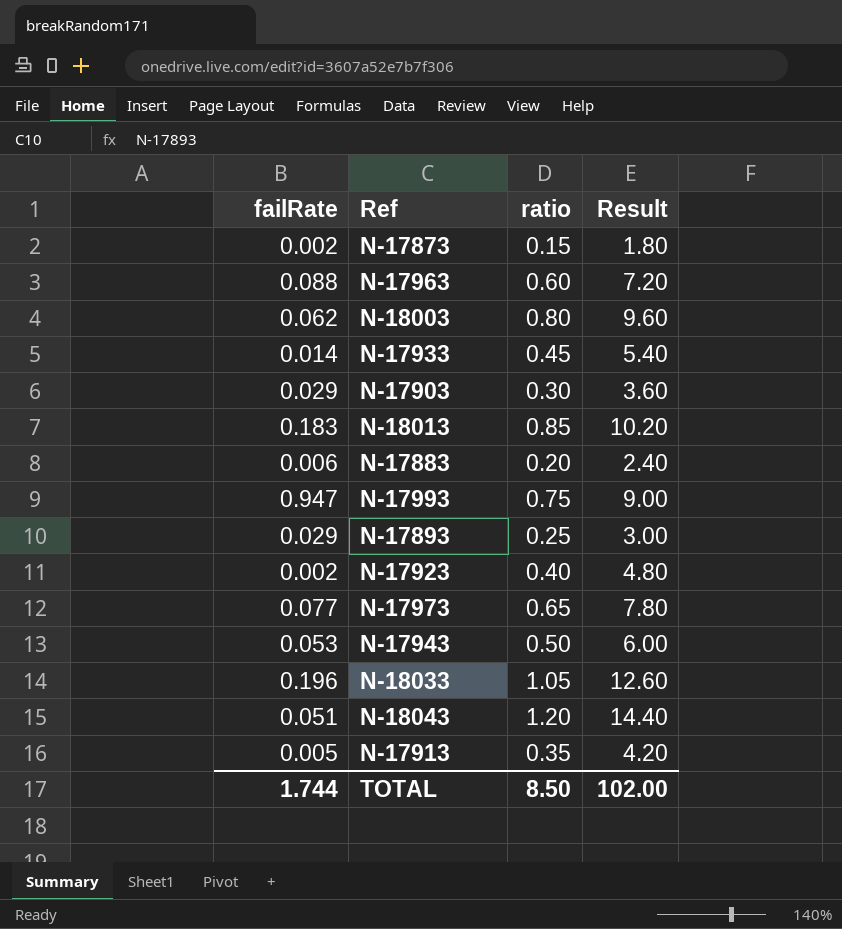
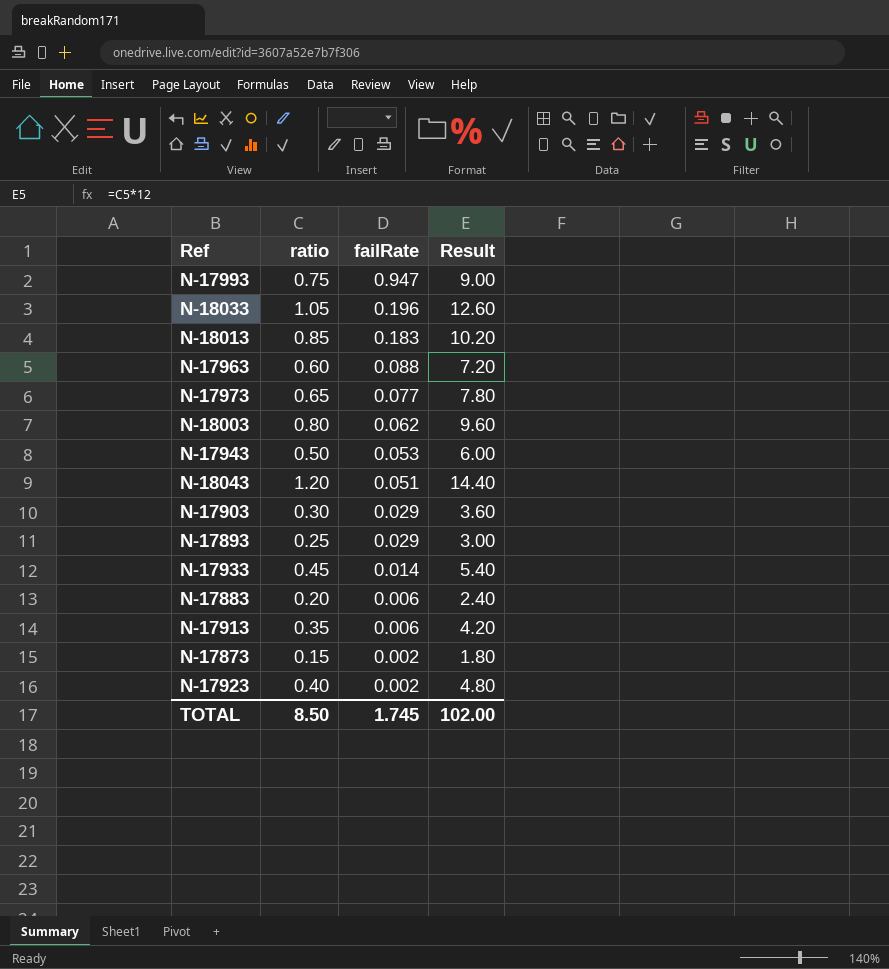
row order: none -> failRate descending
column failRate | position: 1 -> 3
N-17913 | failRate: 0.005 -> 0.006
TOTAL | failRate: 1.744 -> 1.745

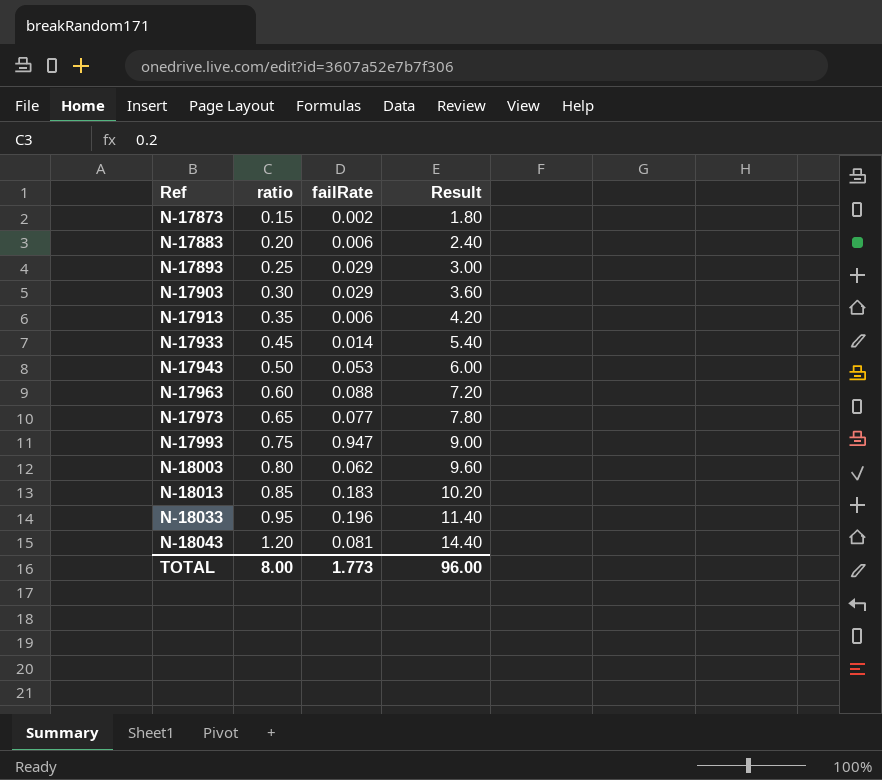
row order: failRate descending -> Ref ascending
row N-17923: 0.40 | 0.002 | 4.80 -> none
N-18033 | ratio: 1.05 -> 0.95
N-18033 | Result: 12.60 -> 11.40
N-18043 | failRate: 0.051 -> 0.081
TOTAL | ratio: 8.50 -> 8.00
TOTAL | failRate: 1.745 -> 1.773
TOTAL | Result: 102.00 -> 96.00

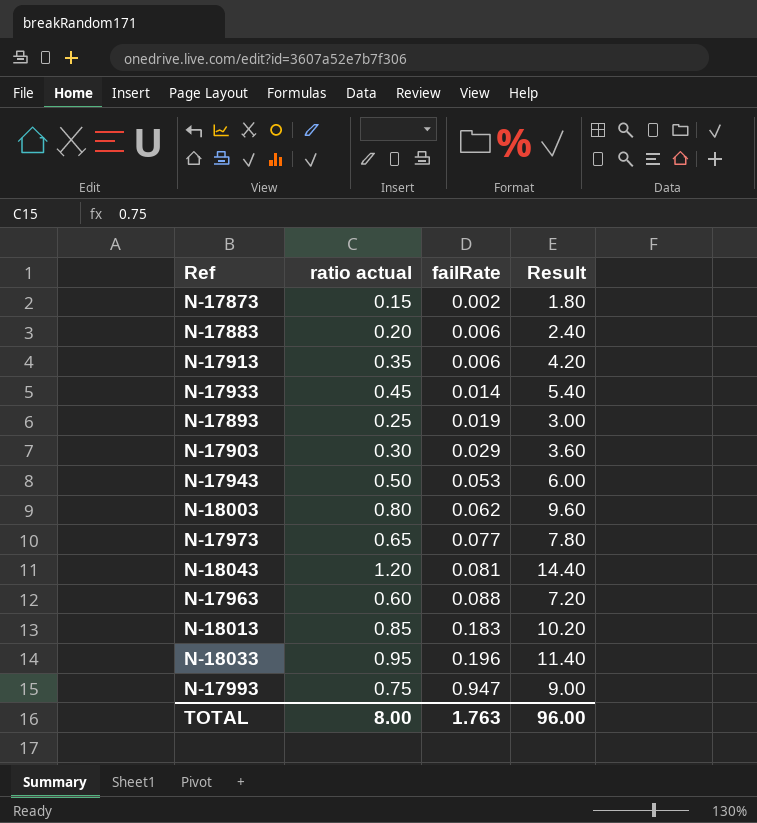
row order: Ref ascending -> failRate ascending
column name: ratio -> ratio actual
N-17893 | failRate: 0.029 -> 0.019
TOTAL | failRate: 1.773 -> 1.763

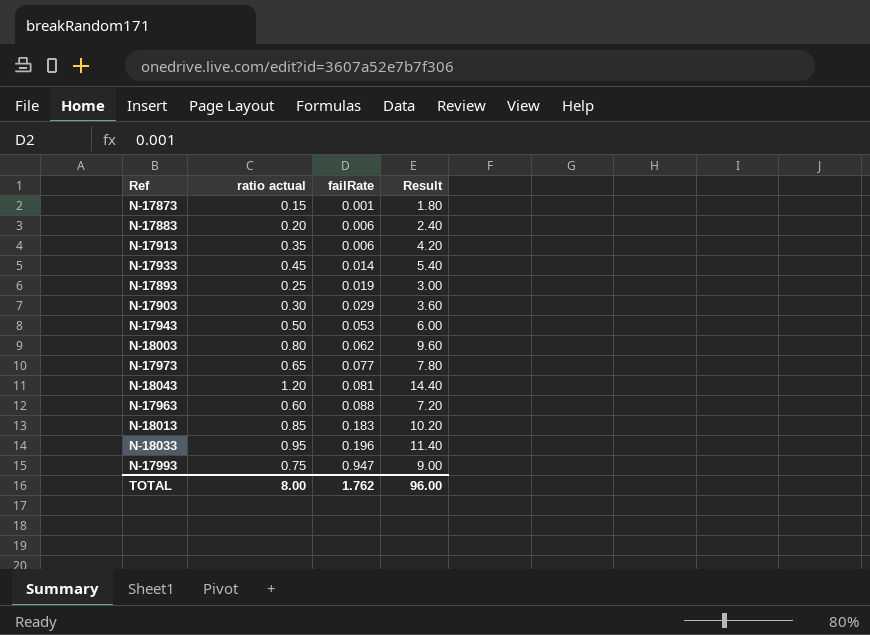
N-17873 | failRate: 0.002 -> 0.001
TOTAL | failRate: 1.763 -> 1.762

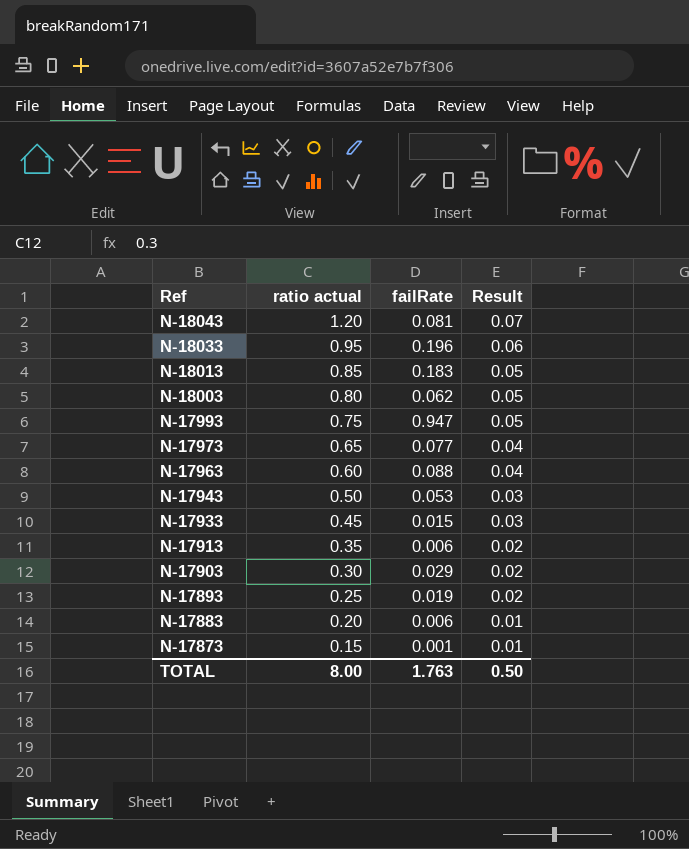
row order: failRate ascending -> Ref descending
column Result | formula: [ratio actual] * 12 -> [ratio actual] * 0.06
N-17933 | failRate: 0.014 -> 0.015
TOTAL | failRate: 1.762 -> 1.763
TOTAL | Result: 96.00 -> 0.50

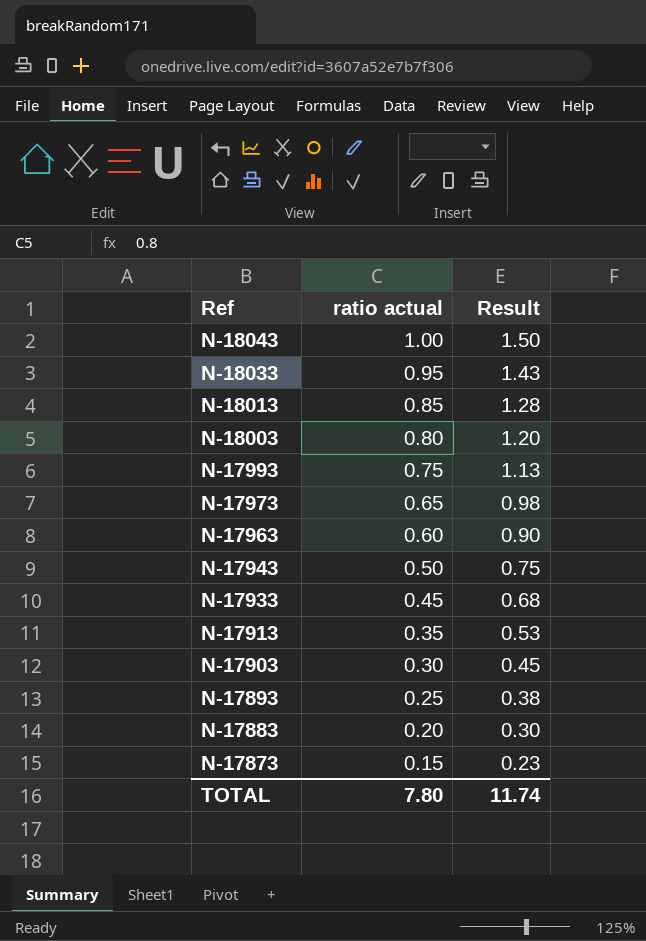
column failRate | position: 3 -> none
column Result | formula: [ratio actual] * 0.06 -> [ratio actual] * 1.5
N-18043 | ratio actual: 1.20 -> 1.00
TOTAL | ratio actual: 8.00 -> 7.80
TOTAL | Result: 0.50 -> 11.74

